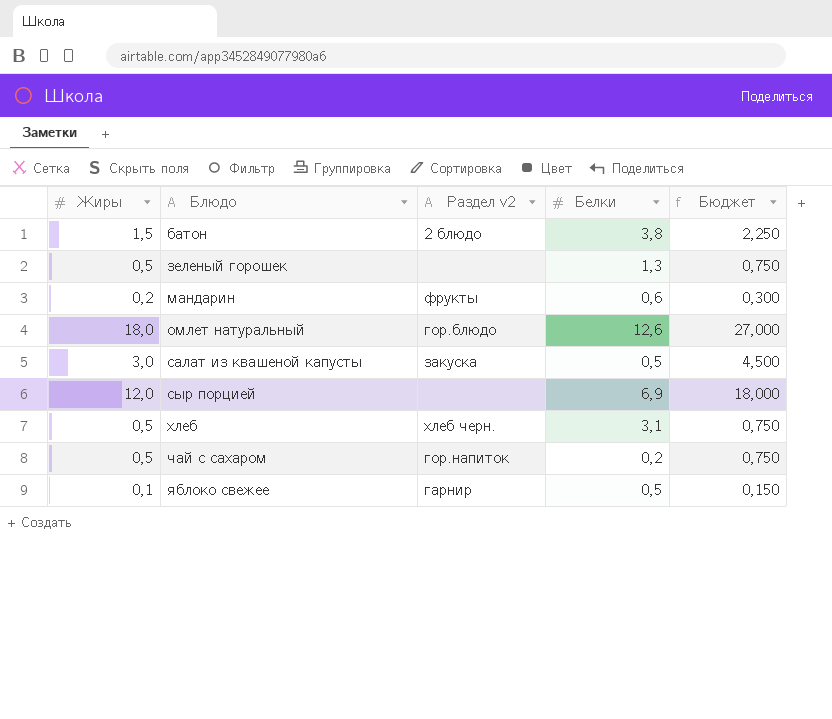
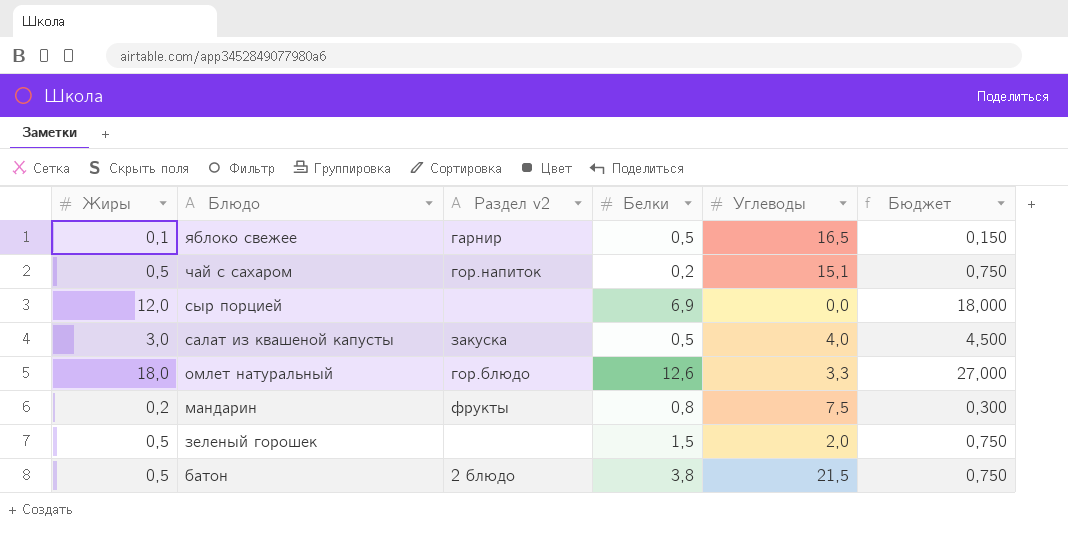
row order: Блюдо ascending -> Блюдо descending
column Углеводы | position: none -> 5
row хлеб: 0,5 | хлеб черн. | 3,1 | 0,750 -> none
мандарин | Белки: 0,6 -> 0,8
зеленый горошек | Белки: 1,3 -> 1,5
батон | Жиры: 1,5 -> 0,5
батон | Бюджет: 2,250 -> 0,750

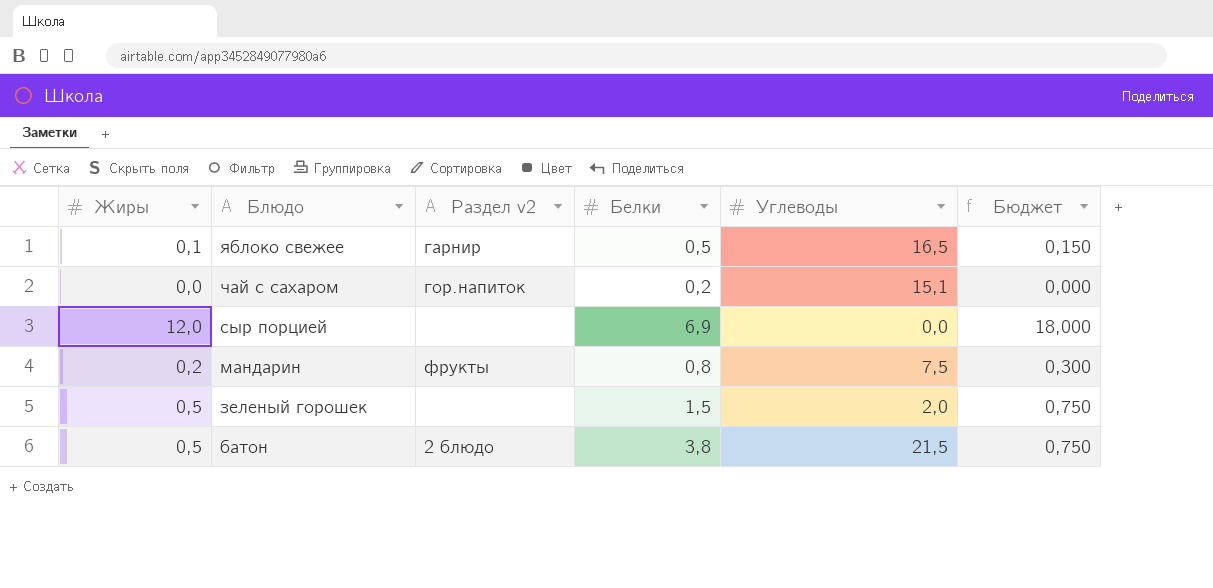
row салат из квашеной капусты: 3,0 | закуска | 0,5 | 4,0 | 4,500 -> none
row омлет натуральный: 18,0 | гор.блюдо | 12,6 | 3,3 | 27,000 -> none
чай с сахаром | Жиры: 0,5 -> 0,0
чай с сахаром | Бюджет: 0,750 -> 0,000

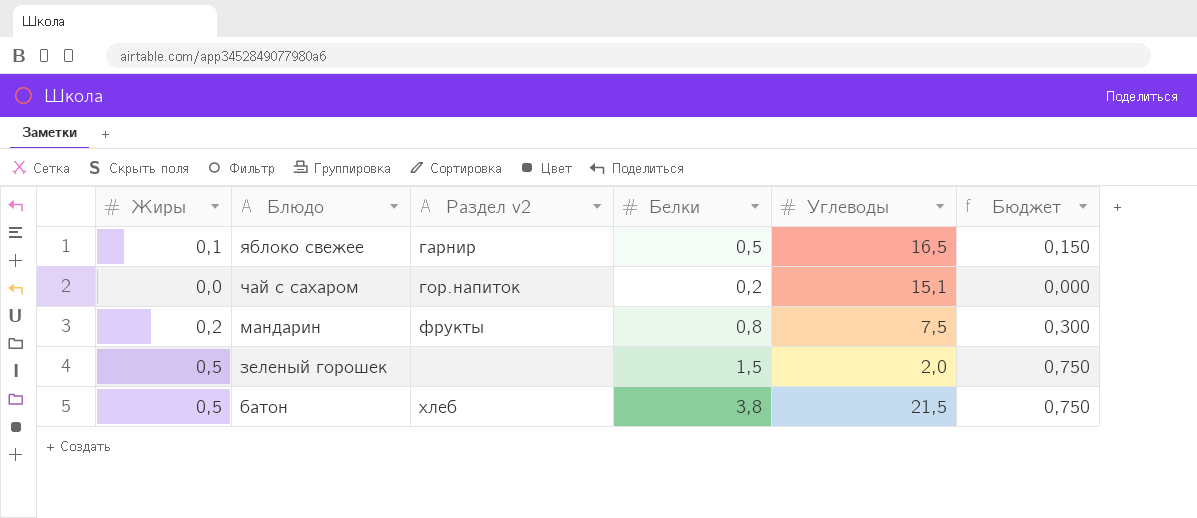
row сыр порцией: 12,0 | none | 6,9 | 0,0 | 18,000 -> none
батон | Раздел v2: 2 блюдо -> хлеб

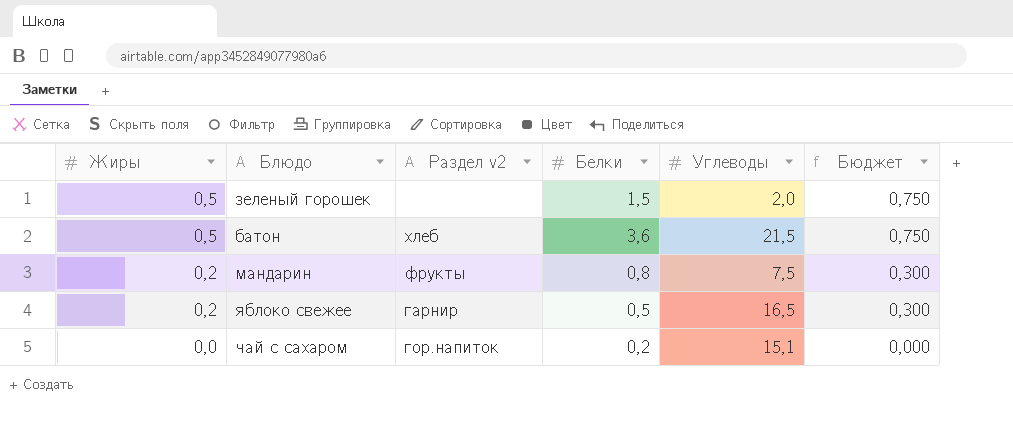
row order: Блюдо descending -> Жиры descending
батон | Белки: 3,8 -> 3,6
яблоко свежее | Жиры: 0,1 -> 0,2
яблоко свежее | Бюджет: 0,150 -> 0,300

